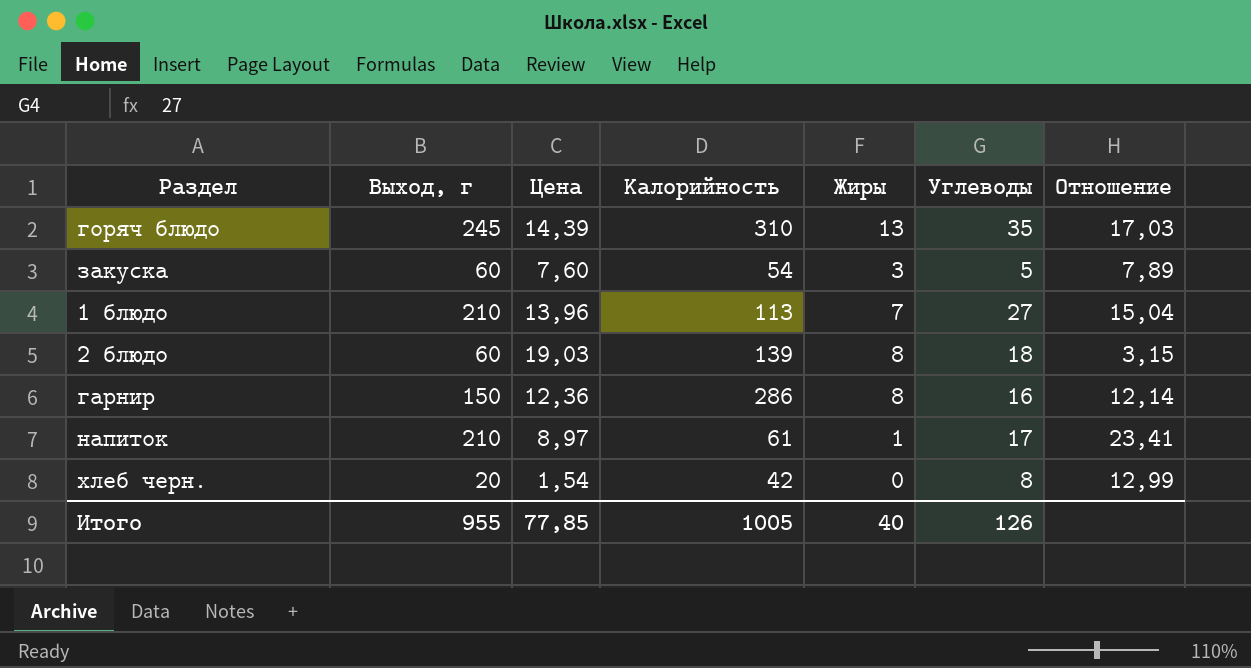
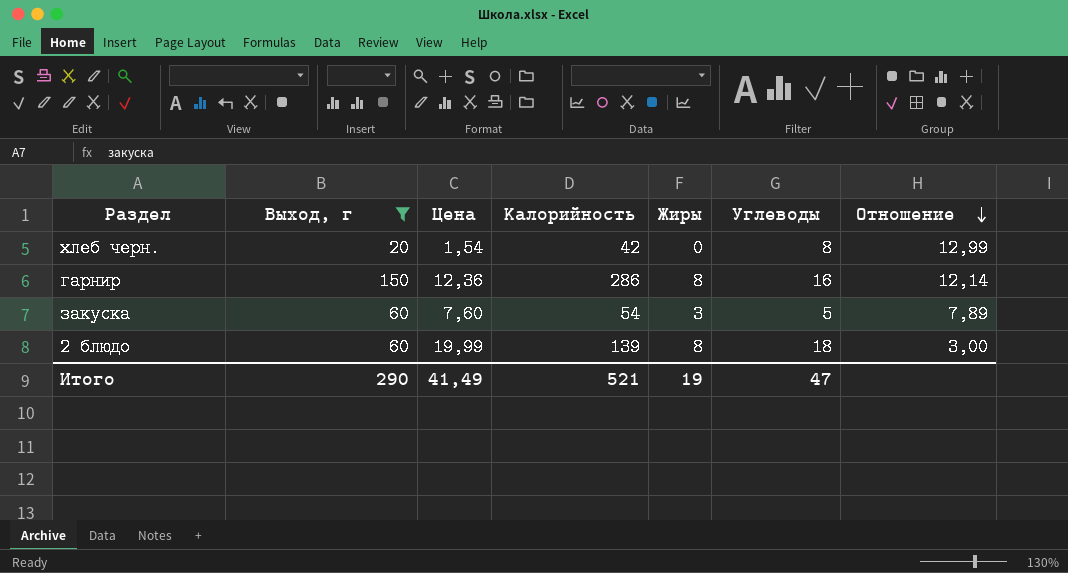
filter: none -> Выход, г <= 150
row order: none -> Отношение descending
2 блюдо | Цена: 19,03 -> 19,99
2 блюдо | Отношение: 3,15 -> 3,00
Итого | Выход, г: 955 -> 290
Итого | Цена: 77,85 -> 41,49
Итого | Калорийность: 1005 -> 521
Итого | Жиры: 40 -> 19
Итого | Углеводы: 126 -> 47

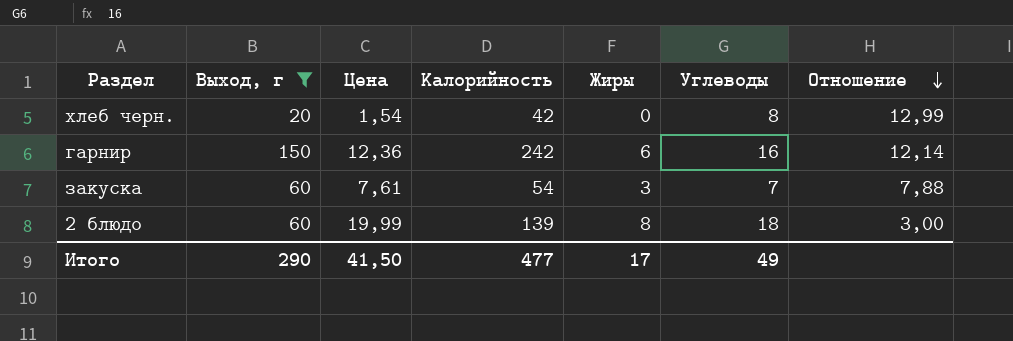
гарнир | Калорийность: 286 -> 242
гарнир | Жиры: 8 -> 6
закуска | Цена: 7,60 -> 7,61
закуска | Углеводы: 5 -> 7
закуска | Отношение: 7,89 -> 7,88
Итого | Цена: 41,49 -> 41,50
Итого | Калорийность: 521 -> 477
Итого | Жиры: 19 -> 17
Итого | Углеводы: 47 -> 49

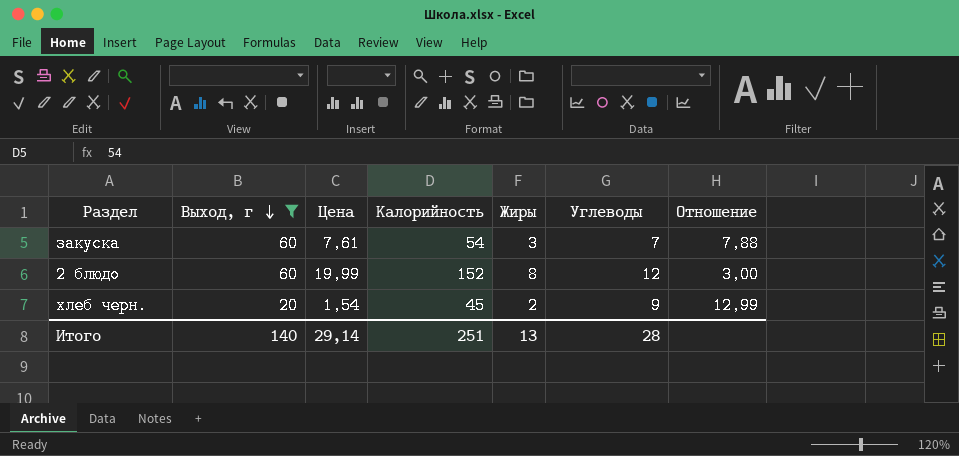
row order: Отношение descending -> Выход, г descending
row гарнир: 150 | 12,36 | 242 | 6 | 16 | 12,14 -> none
2 блюдо | Калорийность: 139 -> 152
2 блюдо | Углеводы: 18 -> 12
хлеб черн. | Калорийность: 42 -> 45
хлеб черн. | Жиры: 0 -> 2
хлеб черн. | Углеводы: 8 -> 9
Итого | Выход, г: 290 -> 140
Итого | Цена: 41,50 -> 29,14
Итого | Калорийность: 477 -> 251
Итого | Жиры: 17 -> 13
Итого | Углеводы: 49 -> 28

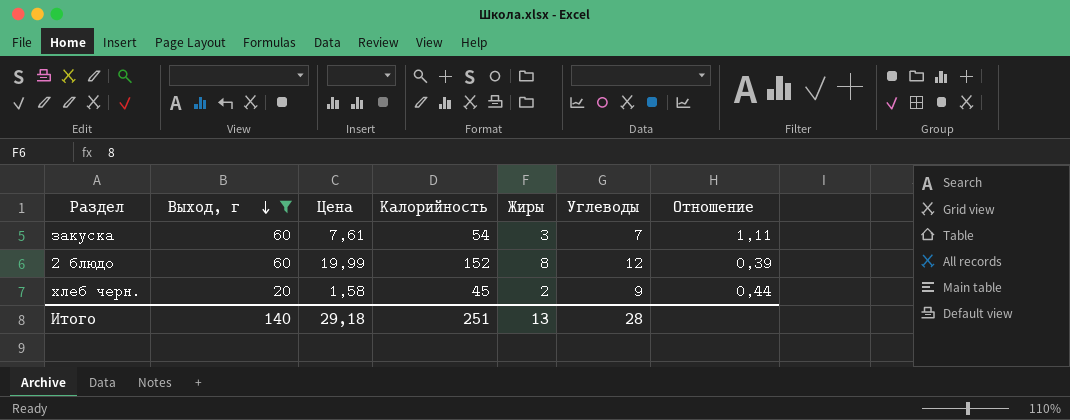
column Отношение | formula: [Выход, г] / [Цена] -> [Выход, г] / [Калорийность]
хлеб черн. | Цена: 1,54 -> 1,58
Итого | Цена: 29,14 -> 29,18

